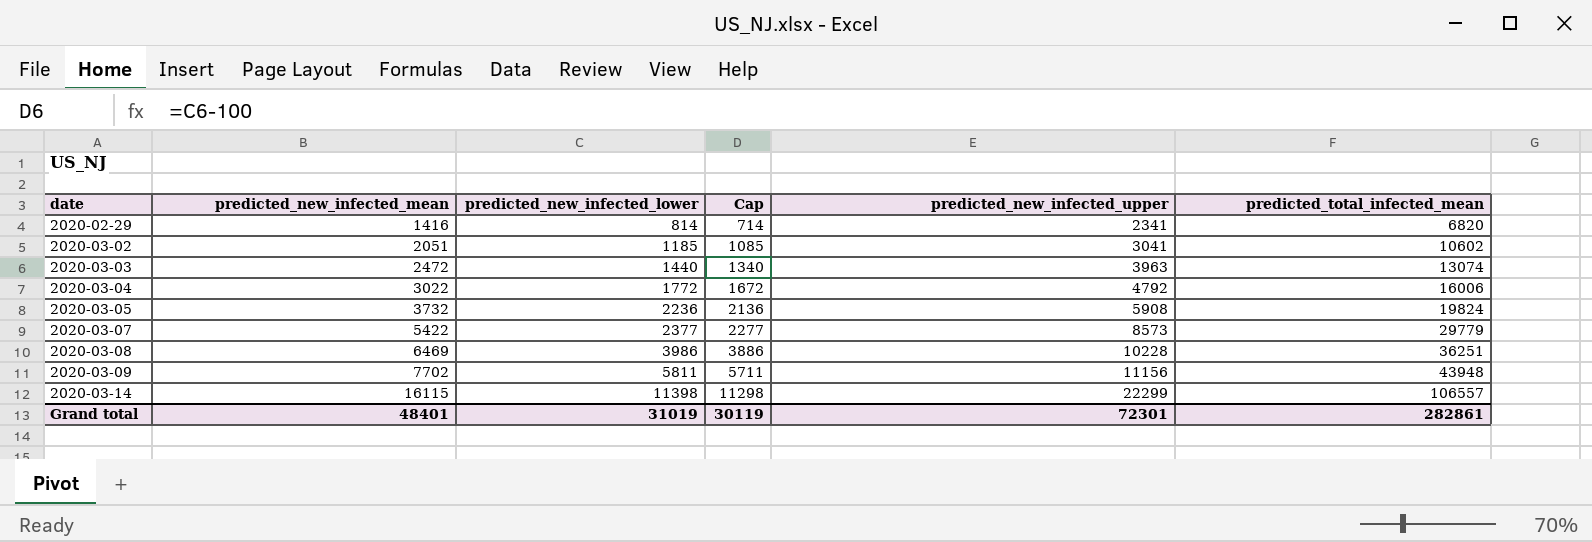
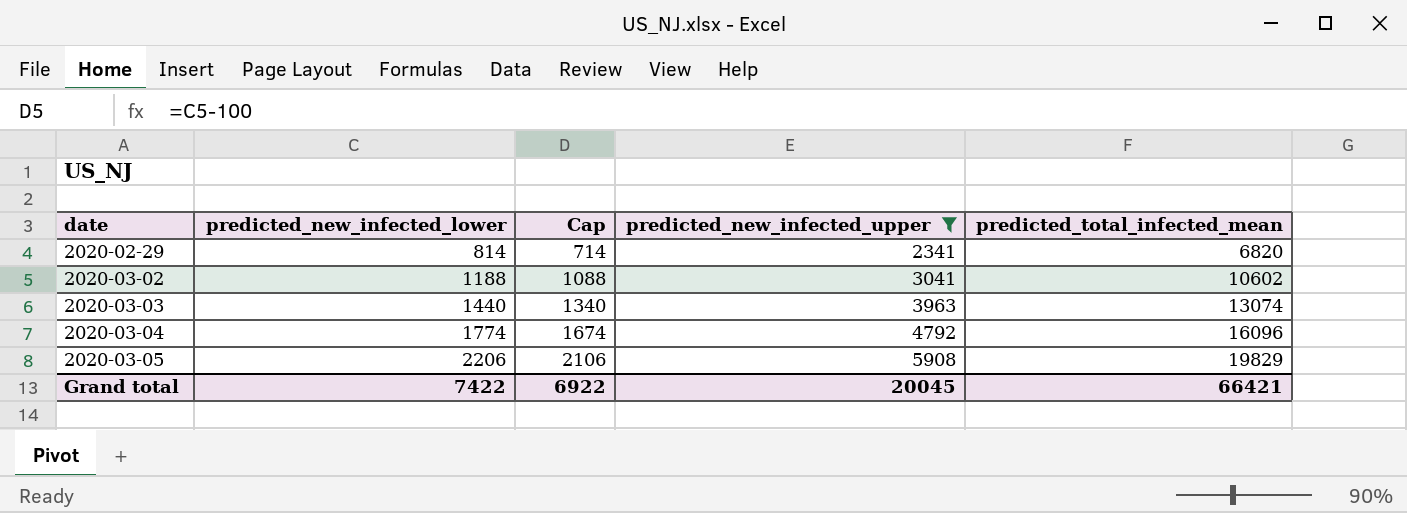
filter: none -> predicted_new_infected_upper <= 5908
column predicted_new_infected_mean | position: 2 -> none
2020-03-02 | predicted_new_infected_lower: 1185 -> 1188
2020-03-02 | Cap: 1085 -> 1088
2020-03-04 | predicted_new_infected_lower: 1772 -> 1774
2020-03-04 | Cap: 1672 -> 1674
2020-03-04 | predicted_total_infected_mean: 16006 -> 16096
2020-03-05 | predicted_new_infected_lower: 2236 -> 2206
2020-03-05 | Cap: 2136 -> 2106
2020-03-05 | predicted_total_infected_mean: 19824 -> 19829
Grand total | predicted_new_infected_lower: 31019 -> 7422
Grand total | Cap: 30119 -> 6922
Grand total | predicted_new_infected_upper: 72301 -> 20045
Grand total | predicted_total_infected_mean: 282861 -> 66421

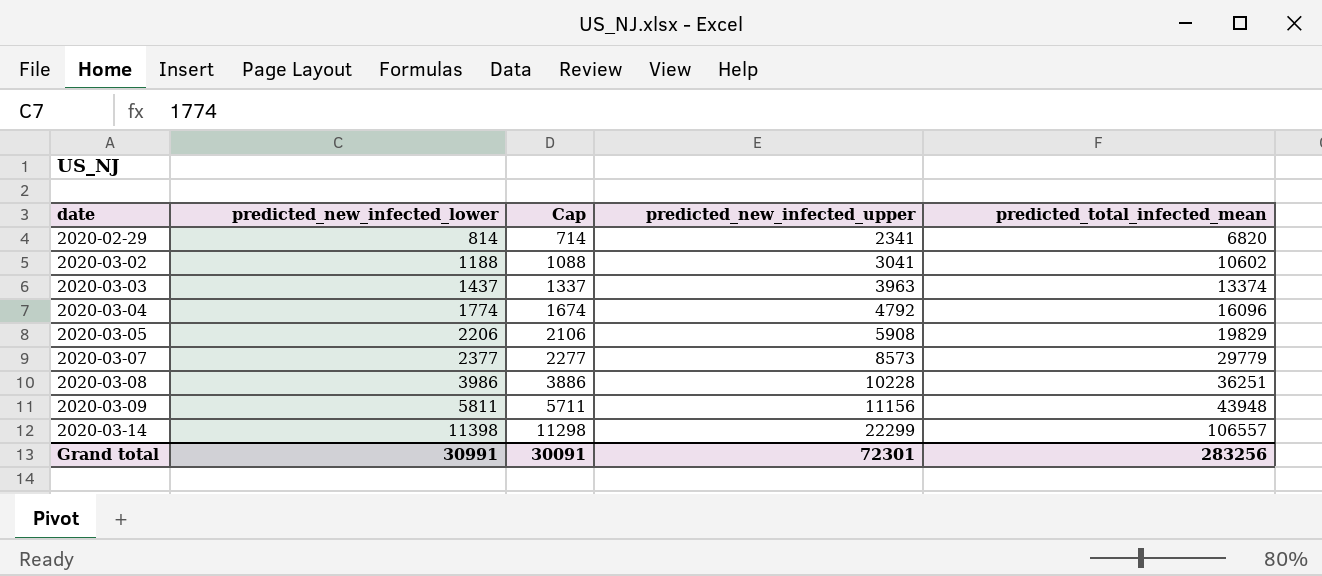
filter: predicted_new_infected_upper <= 5908 -> none
2020-03-03 | predicted_new_infected_lower: 1440 -> 1437
2020-03-03 | Cap: 1340 -> 1337
2020-03-03 | predicted_total_infected_mean: 13074 -> 13374
Grand total | predicted_new_infected_lower: 7422 -> 30991
Grand total | Cap: 6922 -> 30091
Grand total | predicted_new_infected_upper: 20045 -> 72301
Grand total | predicted_total_infected_mean: 66421 -> 283256

